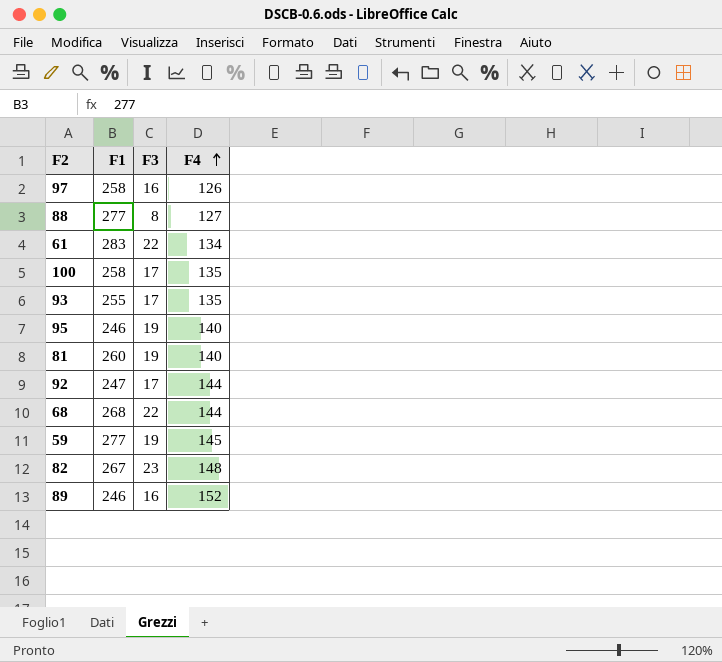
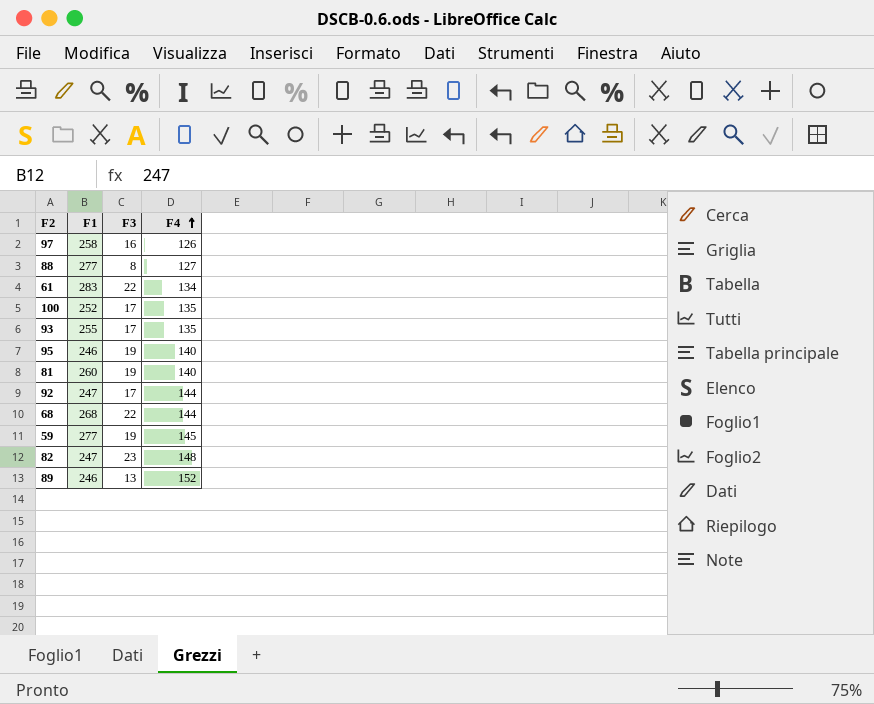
100 | F1: 258 -> 252
82 | F1: 267 -> 247
89 | F3: 16 -> 13

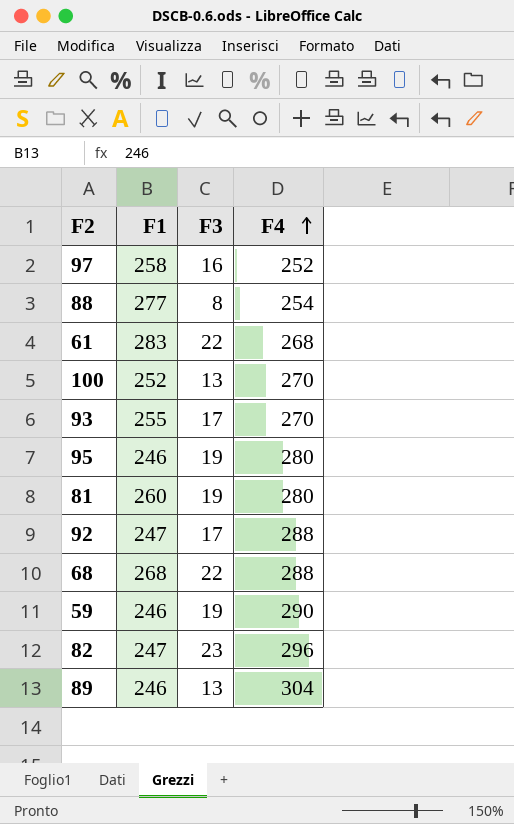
97 | F4: 126 -> 252
88 | F4: 127 -> 254
61 | F4: 134 -> 268
100 | F3: 17 -> 13
100 | F4: 135 -> 270
93 | F4: 135 -> 270
95 | F4: 140 -> 280
81 | F4: 140 -> 280
92 | F4: 144 -> 288
68 | F4: 144 -> 288
59 | F1: 277 -> 246
59 | F4: 145 -> 290
82 | F4: 148 -> 296
89 | F4: 152 -> 304

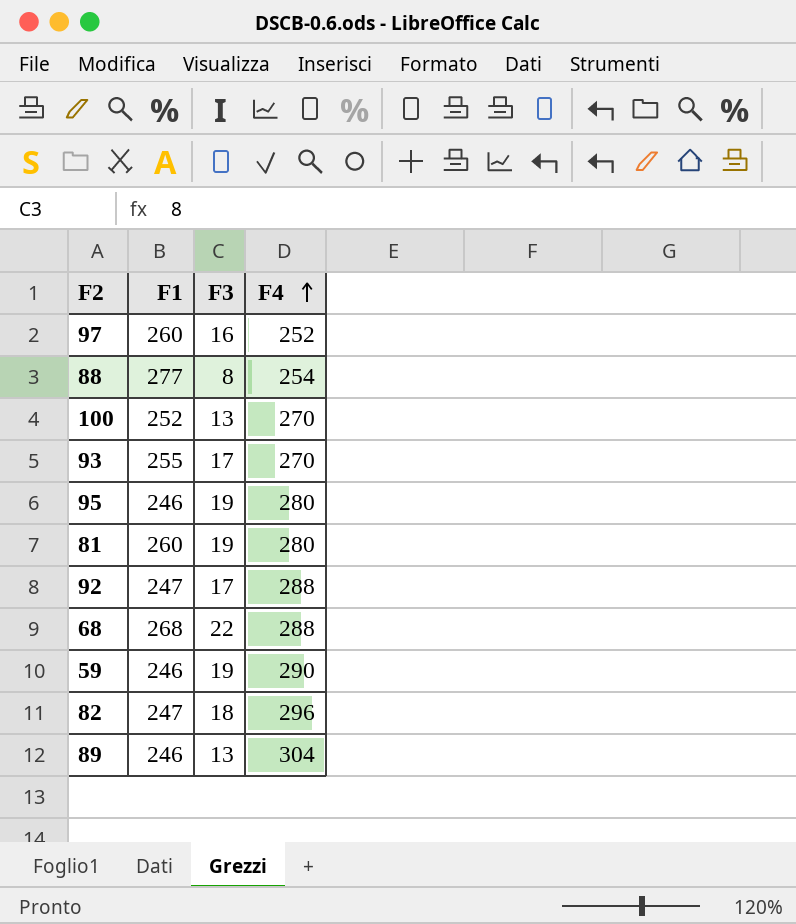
row 61: 283 | 22 | 268 -> none
97 | F1: 258 -> 260
82 | F3: 23 -> 18

